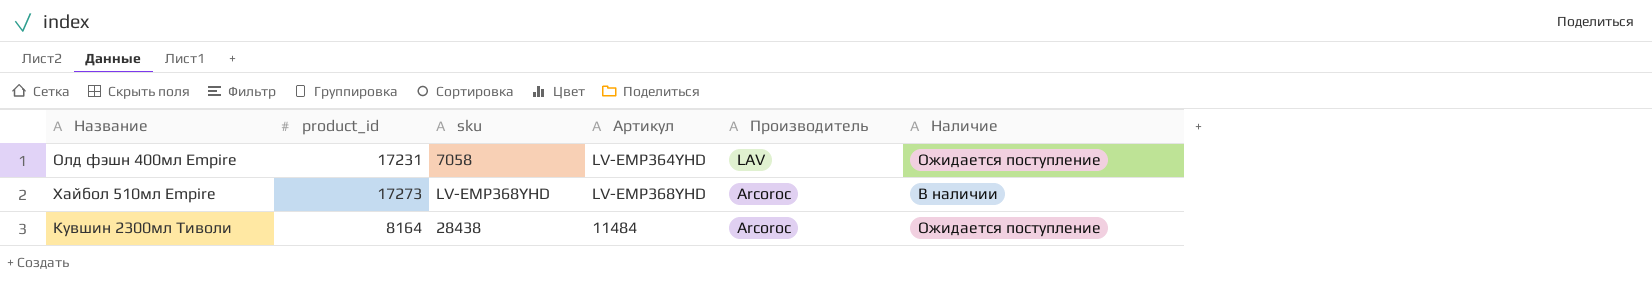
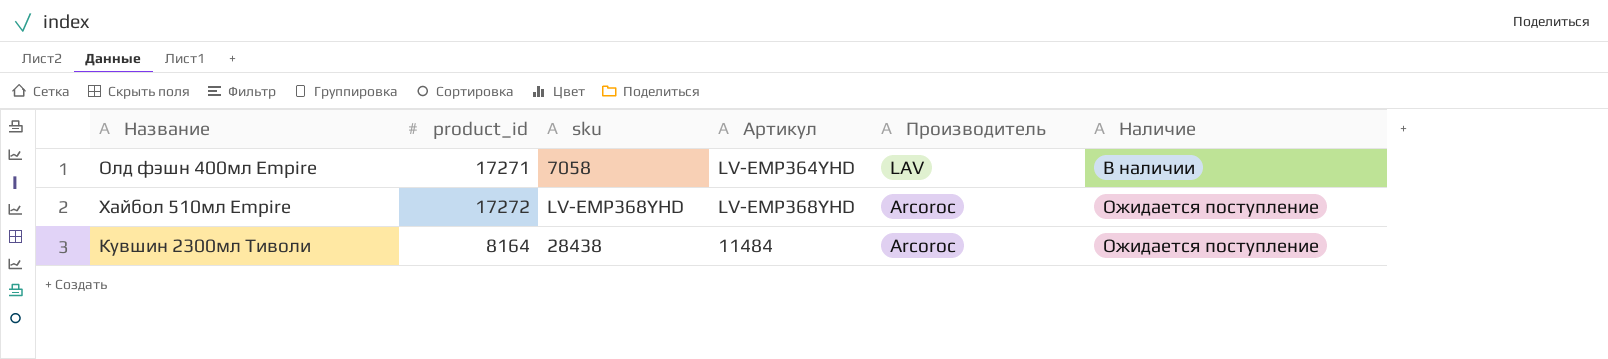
Олд фэшн 400мл Empire | product_id: 17231 -> 17271
Олд фэшн 400мл Empire | Наличие: Ожидается поступление -> В наличии
Хайбол 510мл Empire | product_id: 17273 -> 17272
Хайбол 510мл Empire | Наличие: В наличии -> Ожидается поступление

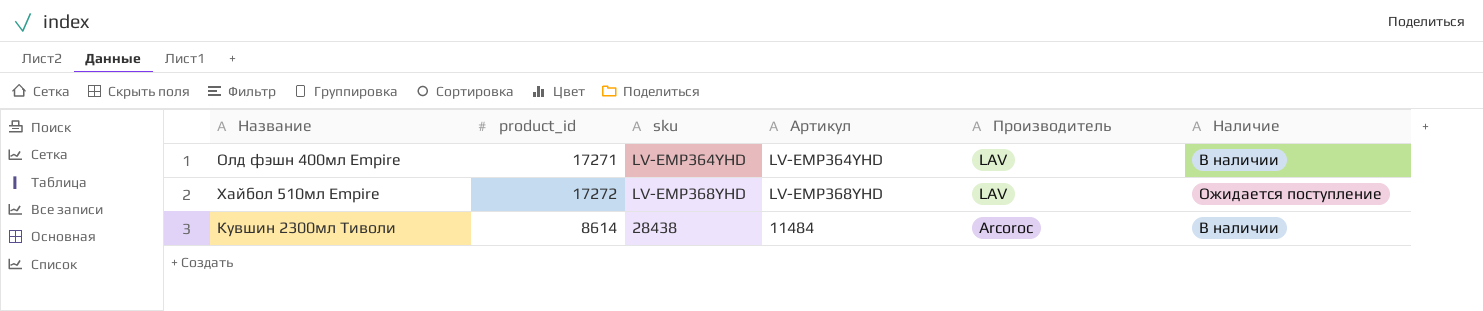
Олд фэшн 400мл Empire | sku: 7058 -> LV-EMP364YHD
Хайбол 510мл Empire | Производитель: Arcoroc -> LAV
Кувшин 2300мл Тиволи | product_id: 8164 -> 8614
Кувшин 2300мл Тиволи | Наличие: Ожидается поступление -> В наличии

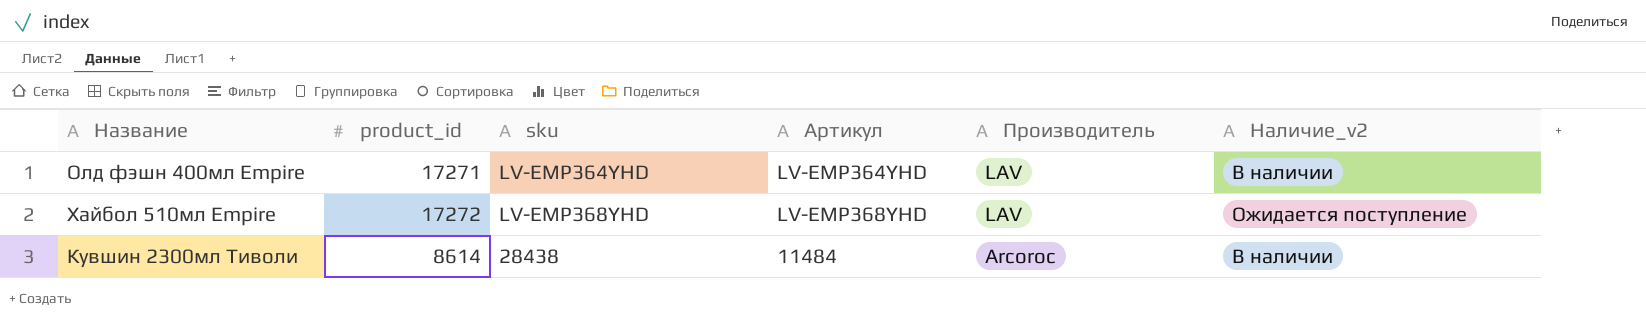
column name: Наличие -> Наличие_v2

